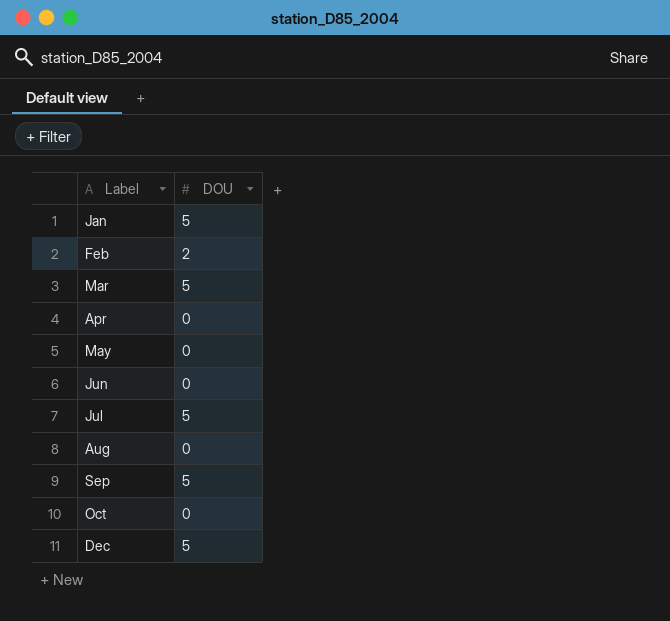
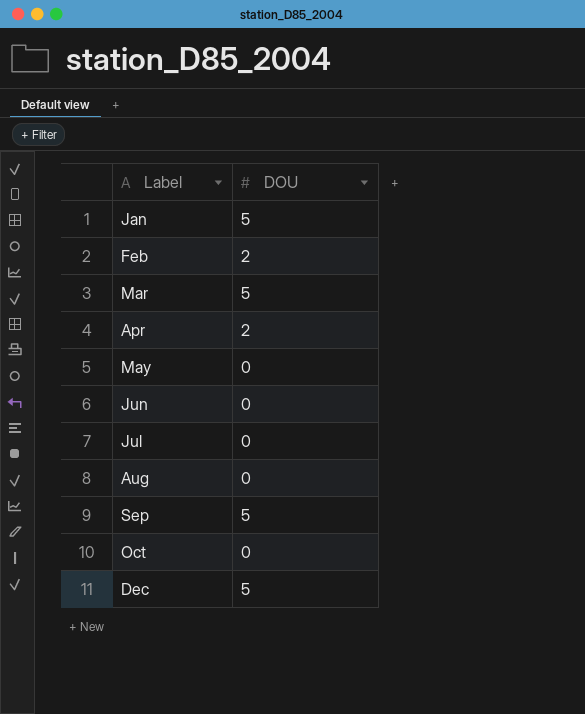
Apr | DOU: 0 -> 2
Jul | DOU: 5 -> 0

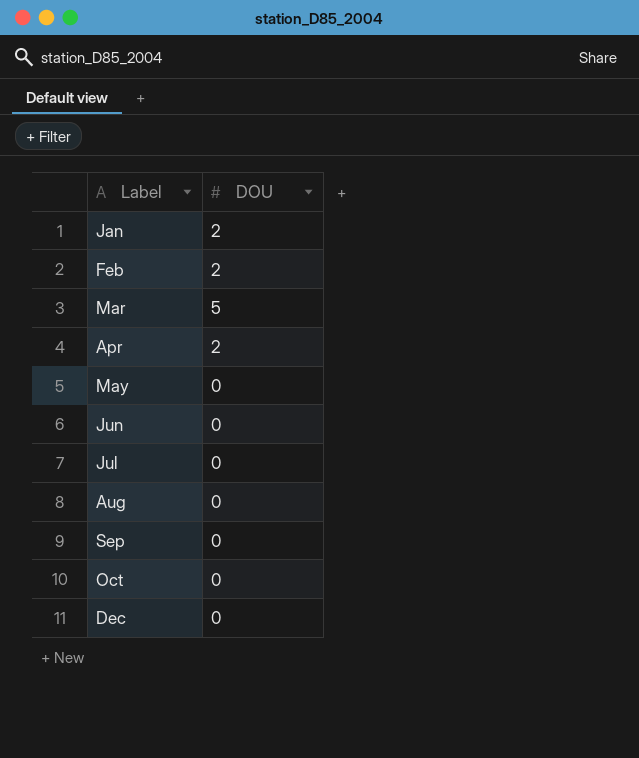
Jan | DOU: 5 -> 2
Sep | DOU: 5 -> 0
Dec | DOU: 5 -> 0

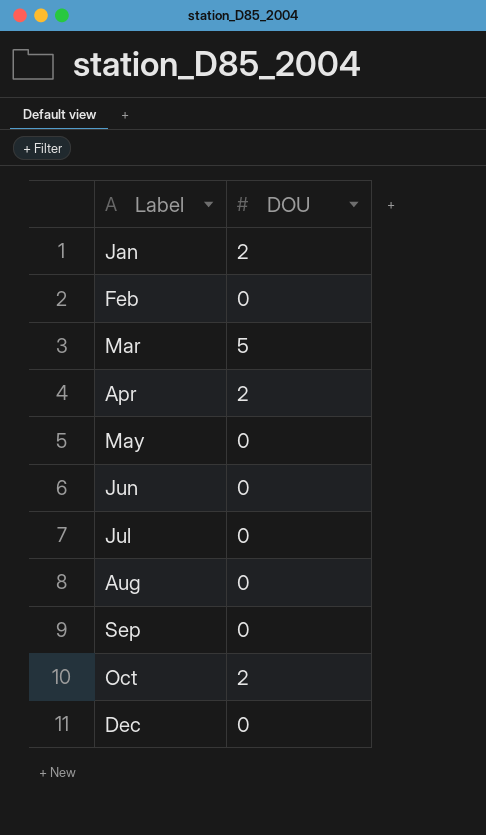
Feb | DOU: 2 -> 0
Oct | DOU: 0 -> 2

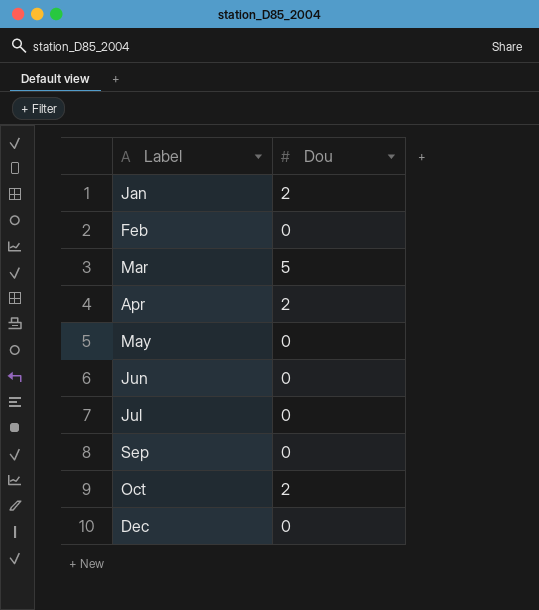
column name: DOU -> Dou
row Aug: 0 -> none

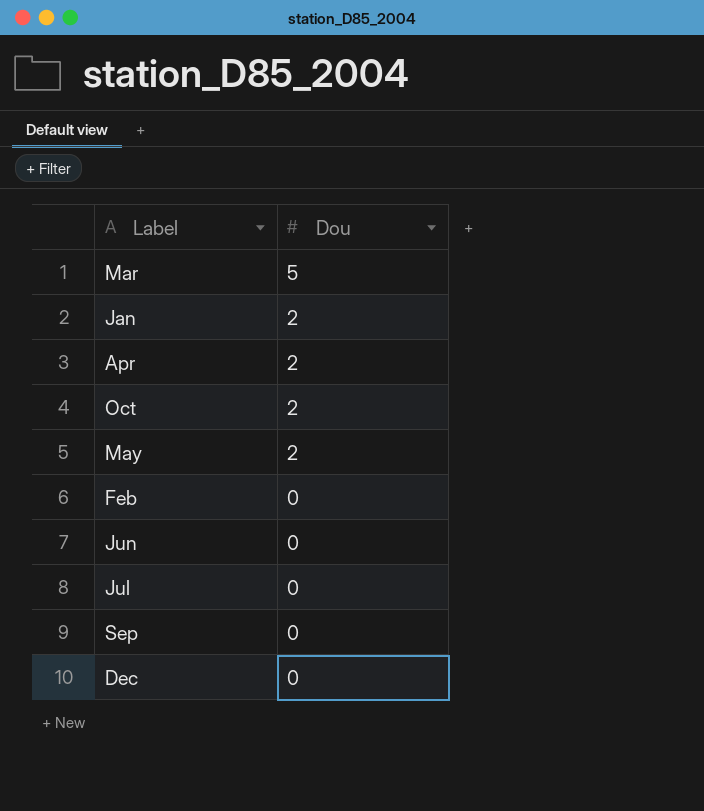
row order: Label ascending -> Dou descending
May | Dou: 0 -> 2

